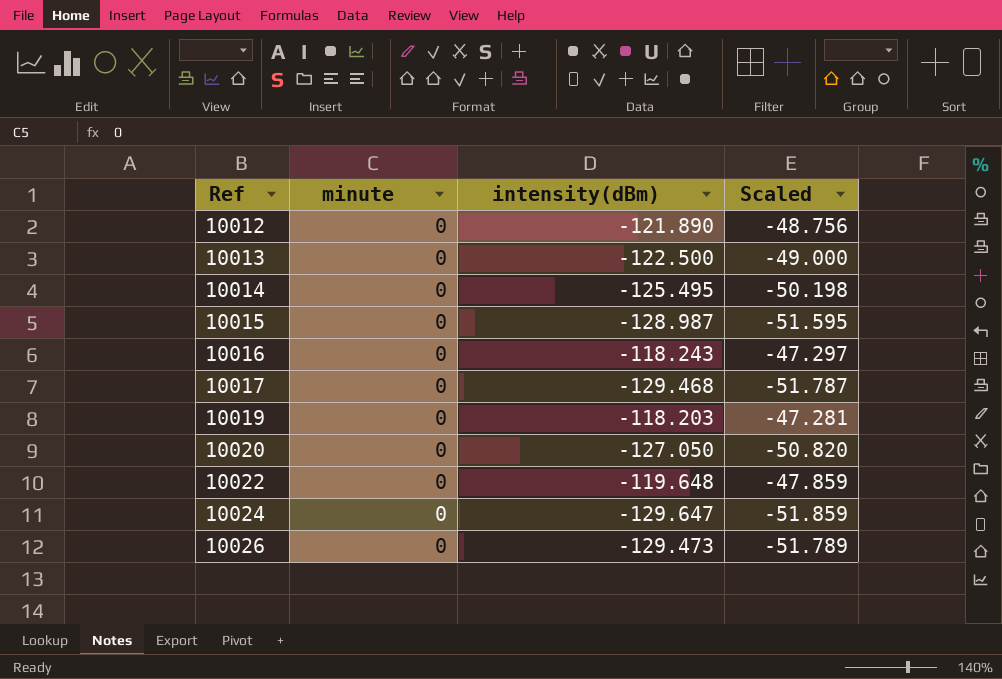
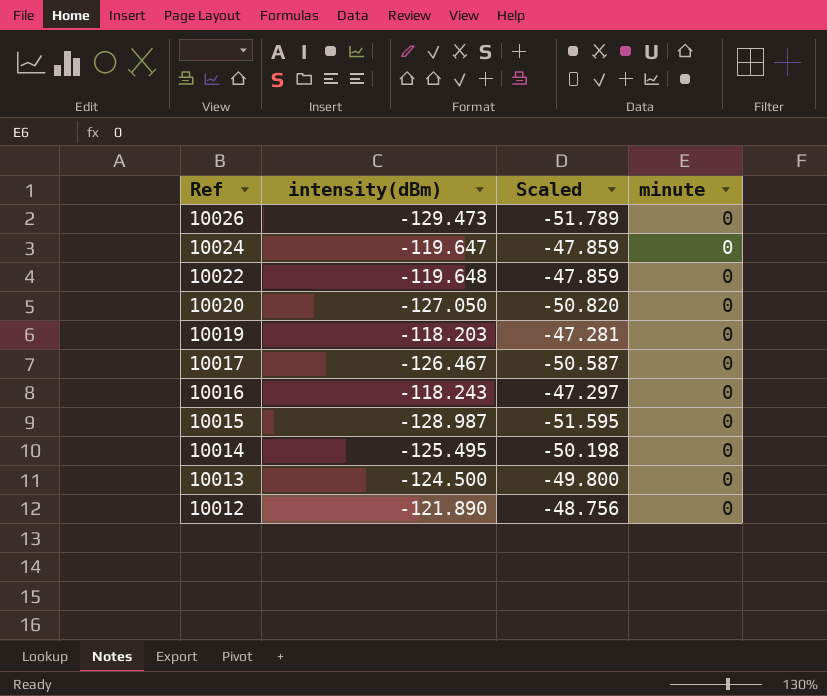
row order: Ref ascending -> Ref descending
column minute | position: 2 -> 4
10024 | intensity(dBm): -129.647 -> -119.647
10024 | Scaled: -51.859 -> -47.859
10017 | intensity(dBm): -129.468 -> -126.467
10017 | Scaled: -51.787 -> -50.587
10013 | intensity(dBm): -122.500 -> -124.500
10013 | Scaled: -49.000 -> -49.800

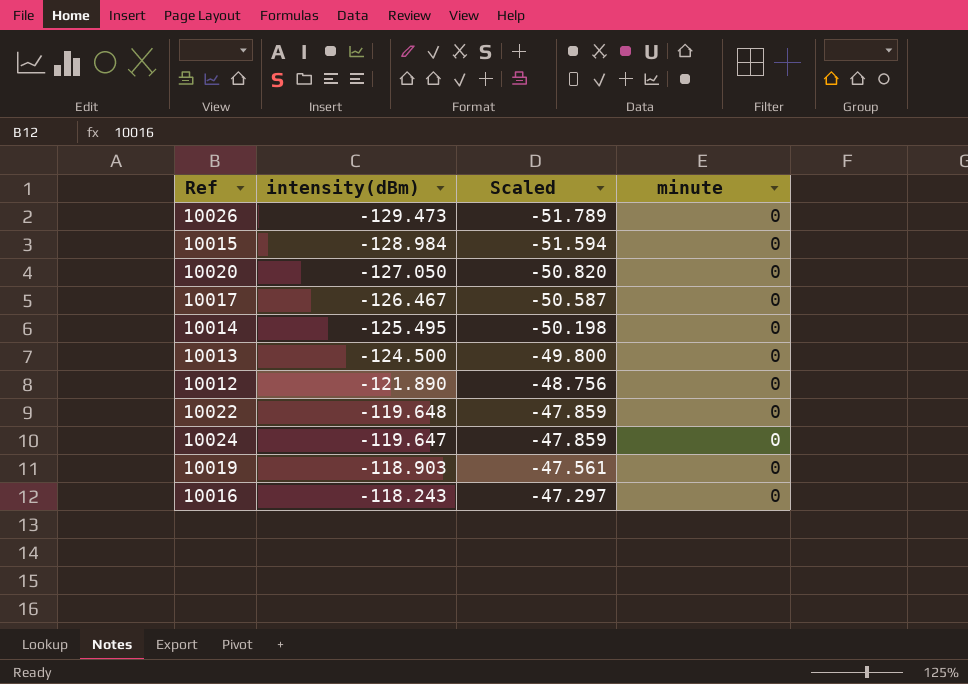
row order: Ref descending -> intensity(dBm) ascending
10015 | intensity(dBm): -128.987 -> -128.984
10015 | Scaled: -51.595 -> -51.594
10019 | intensity(dBm): -118.203 -> -118.903
10019 | Scaled: -47.281 -> -47.561

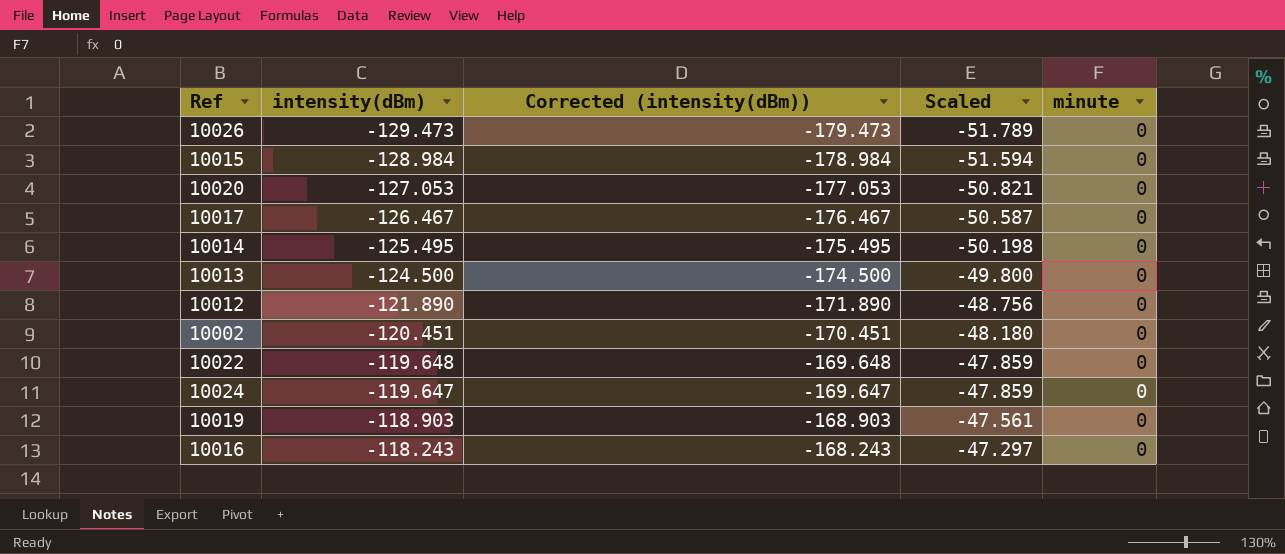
column Corrected (intensity(dBm)) | formula: none -> [intensity(dBm)] - 50
10020 | intensity(dBm): -127.050 -> -127.053
10020 | Scaled: -50.820 -> -50.821
row 10002: none -> -120.451 | -170.451 | -48.180 | 0

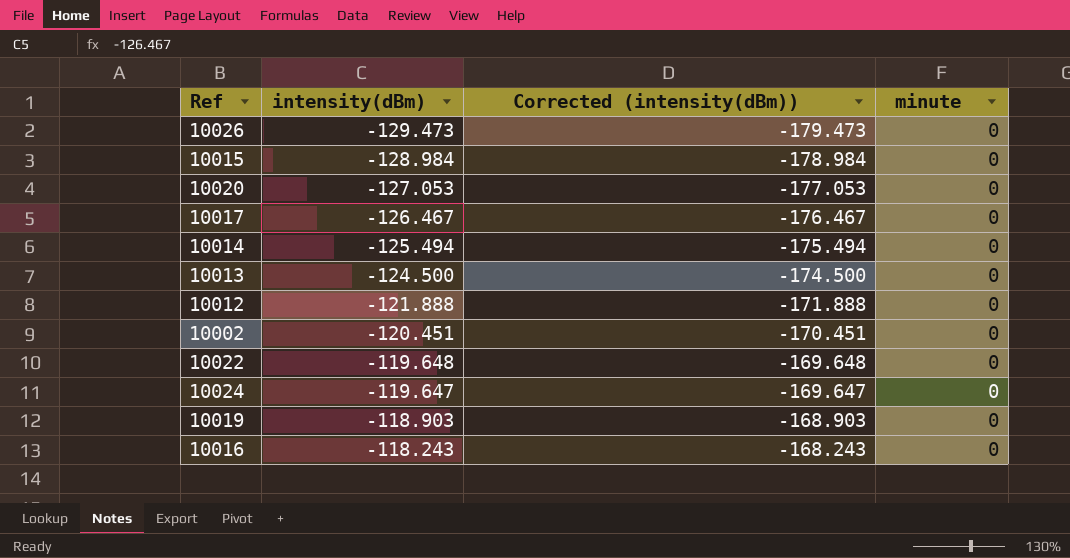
column Scaled | formula: [intensity(dBm)] * 0.4 -> none
10014 | intensity(dBm): -125.495 -> -125.494
10014 | Corrected (intensity(dBm)): -175.495 -> -175.494
10012 | intensity(dBm): -121.890 -> -121.888
10012 | Corrected (intensity(dBm)): -171.890 -> -171.888

